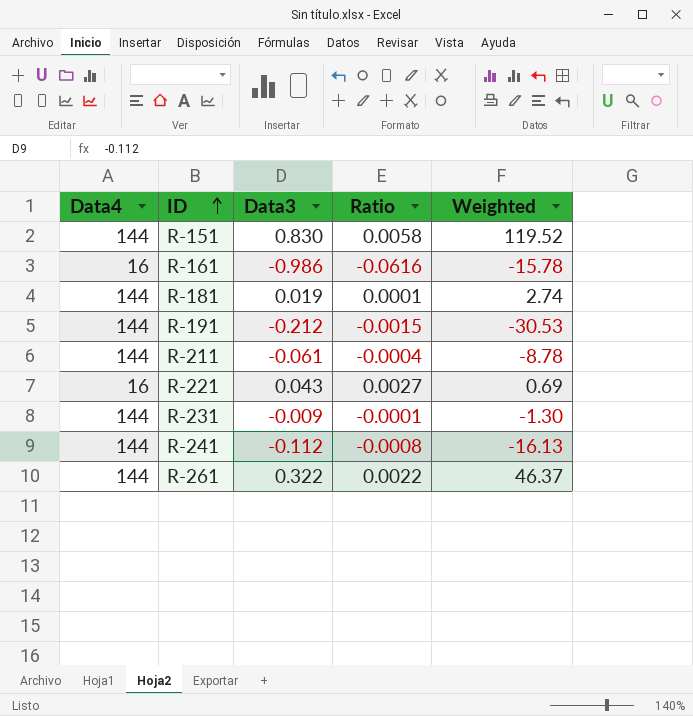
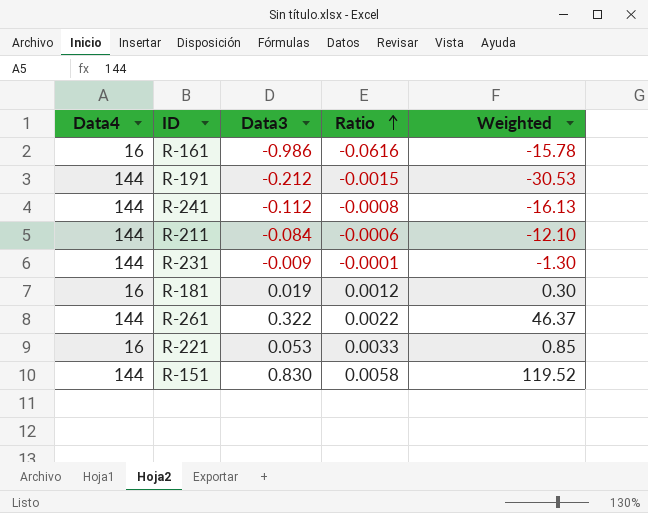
row order: ID ascending -> Ratio ascending
R-211 | Data3: -0.061 -> -0.084
R-211 | Ratio: -0.0004 -> -0.0006
R-211 | Weighted: -8.78 -> -12.10
R-181 | Data4: 144 -> 16
R-181 | Ratio: 0.0001 -> 0.0012
R-181 | Weighted: 2.74 -> 0.30
R-221 | Data3: 0.043 -> 0.053
R-221 | Ratio: 0.0027 -> 0.0033
R-221 | Weighted: 0.69 -> 0.85

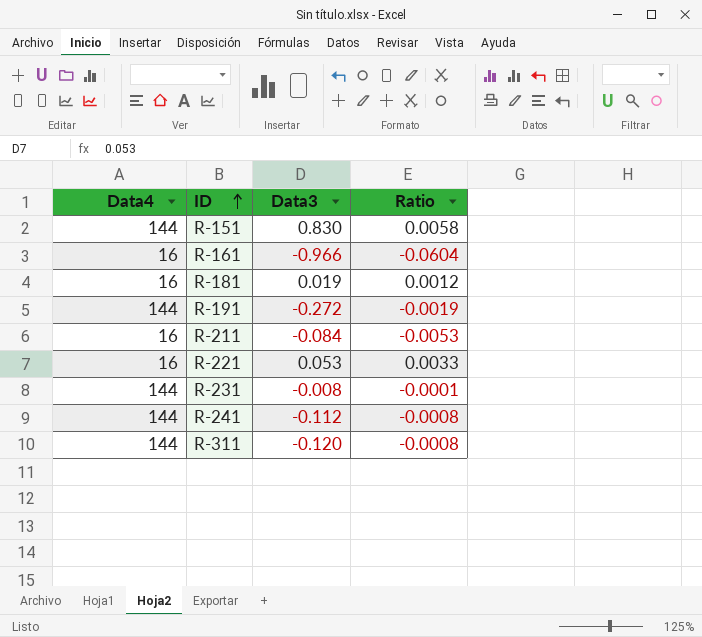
row order: Ratio ascending -> ID ascending
column Weighted | formula: [Data4] * [Data3] -> none
row R-261: 144 | 0.322 | 0.0022 | 46.37 -> none
R-161 | Data3: -0.986 -> -0.966
R-161 | Ratio: -0.0616 -> -0.0604
R-191 | Data3: -0.212 -> -0.272
R-191 | Ratio: -0.0015 -> -0.0019
R-211 | Data4: 144 -> 16
R-211 | Ratio: -0.0006 -> -0.0053
R-231 | Data3: -0.009 -> -0.008
row R-311: none -> 144 | -0.120 | -0.0008

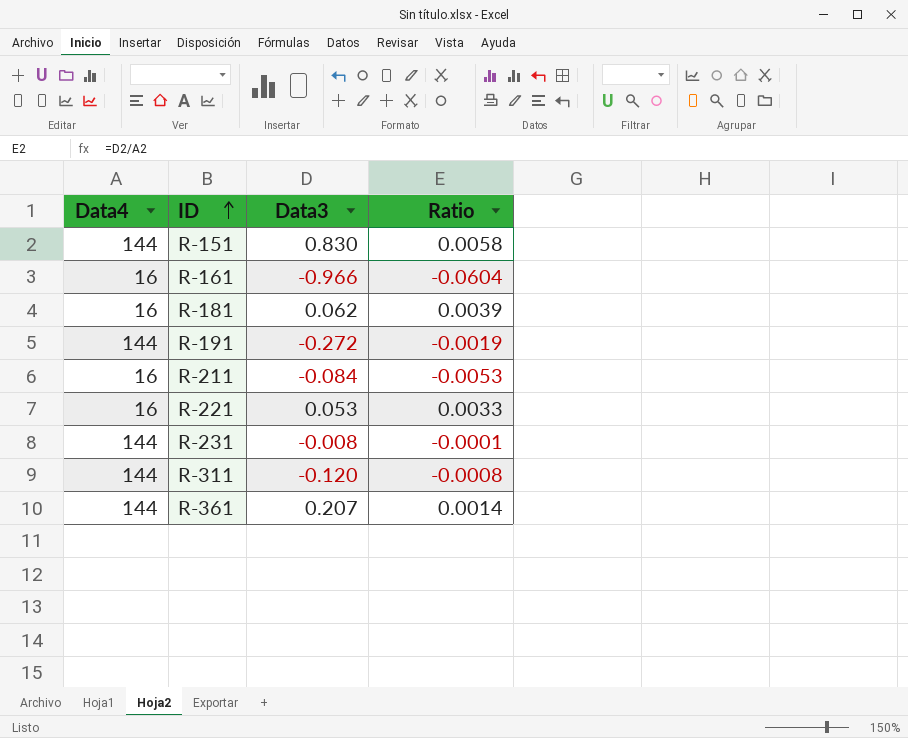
row R-241: 144 | -0.112 | -0.0008 -> none
R-181 | Data3: 0.019 -> 0.062
R-181 | Ratio: 0.0012 -> 0.0039
row R-361: none -> 144 | 0.207 | 0.0014

